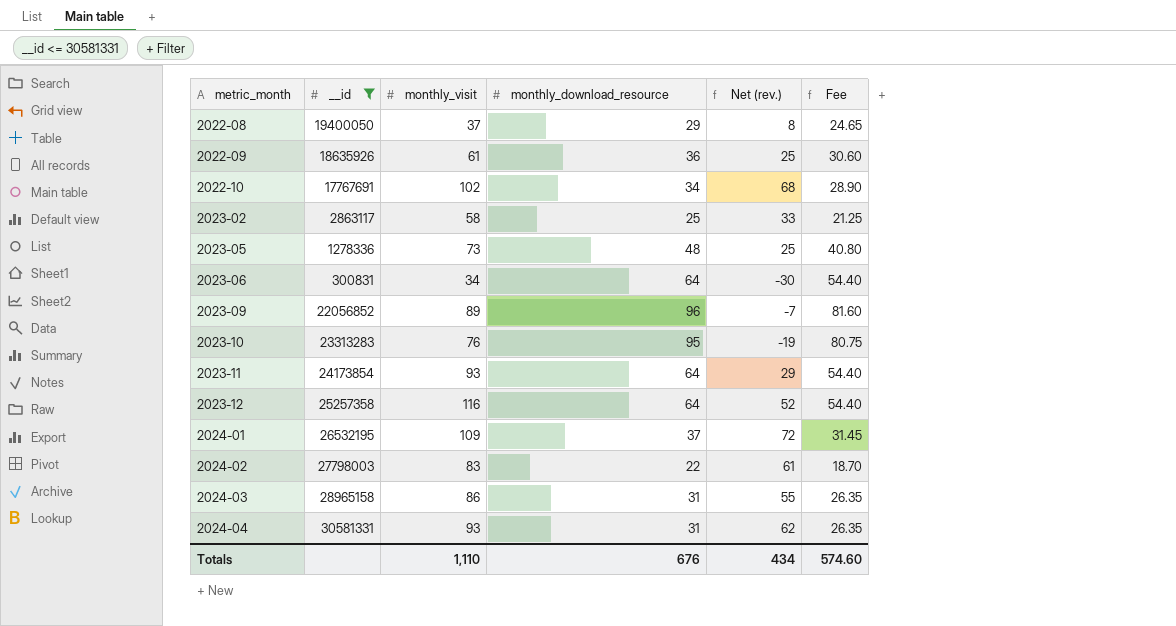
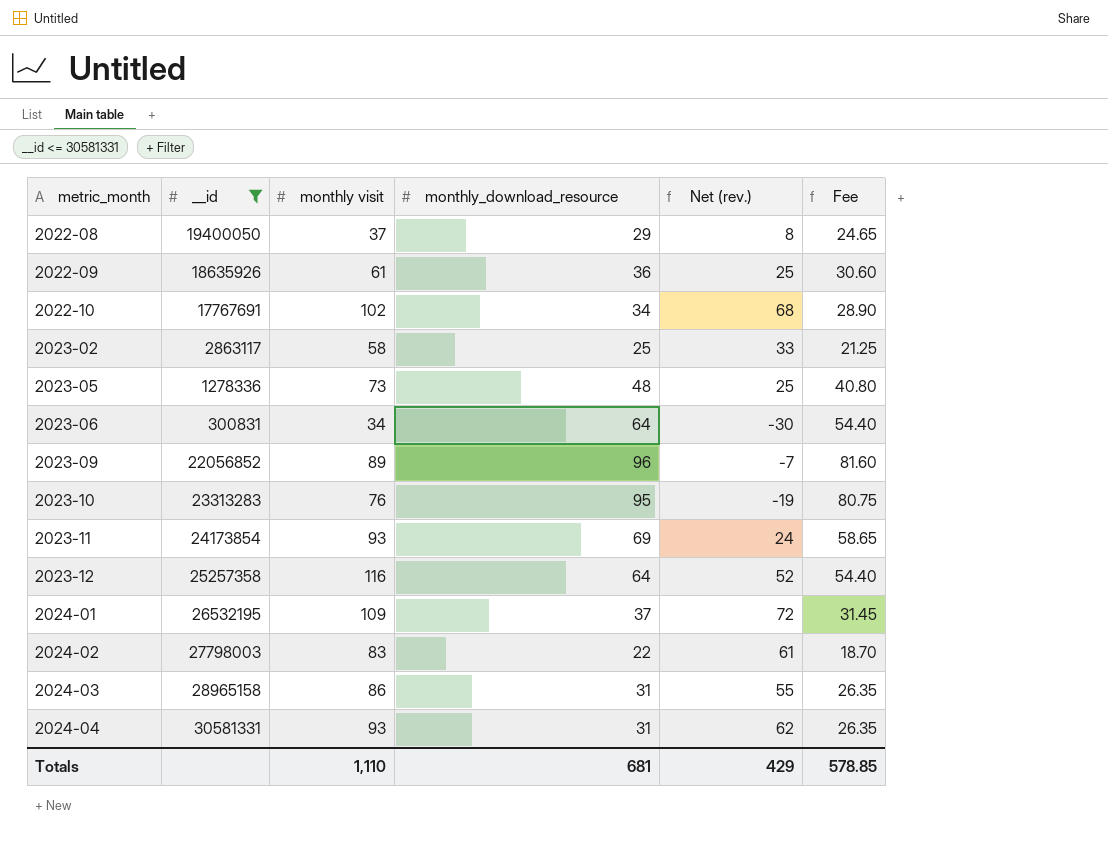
column name: monthly_visit -> monthly visit
2023-11 | monthly_download_resource: 64 -> 69
2023-11 | Net (rev.): 29 -> 24
2023-11 | Fee: 54.40 -> 58.65
Totals | monthly_download_resource: 676 -> 681
Totals | Net (rev.): 434 -> 429
Totals | Fee: 574.60 -> 578.85

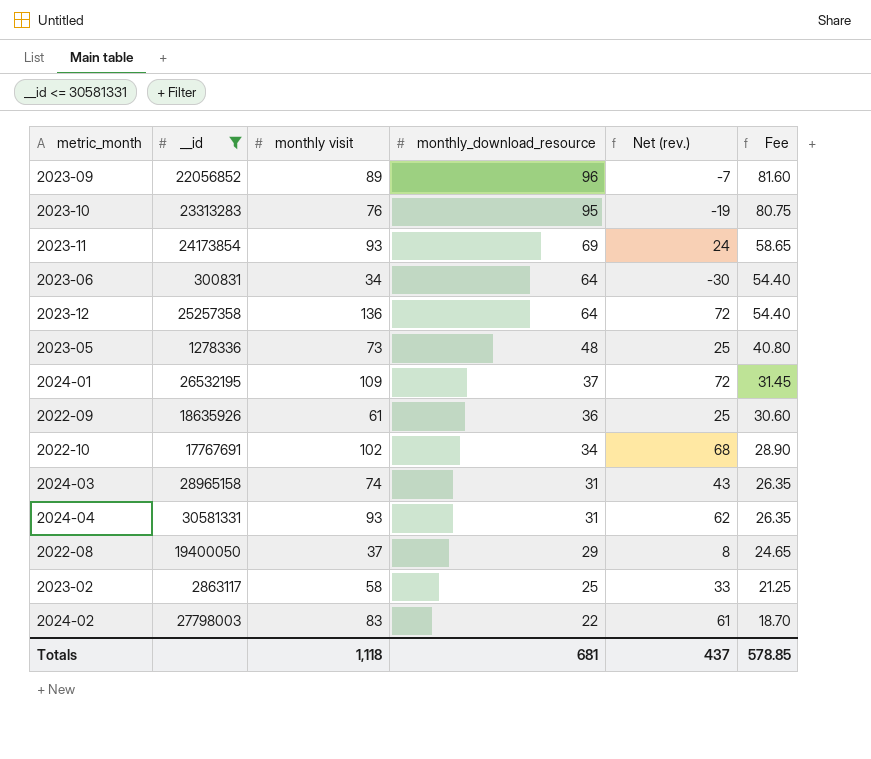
row order: metric_month ascending -> monthly_download_resource descending
2023-12 | monthly visit: 116 -> 136
2023-12 | Net (rev.): 52 -> 72
2024-03 | monthly visit: 86 -> 74
2024-03 | Net (rev.): 55 -> 43
Totals | monthly visit: 1,110 -> 1,118
Totals | Net (rev.): 429 -> 437

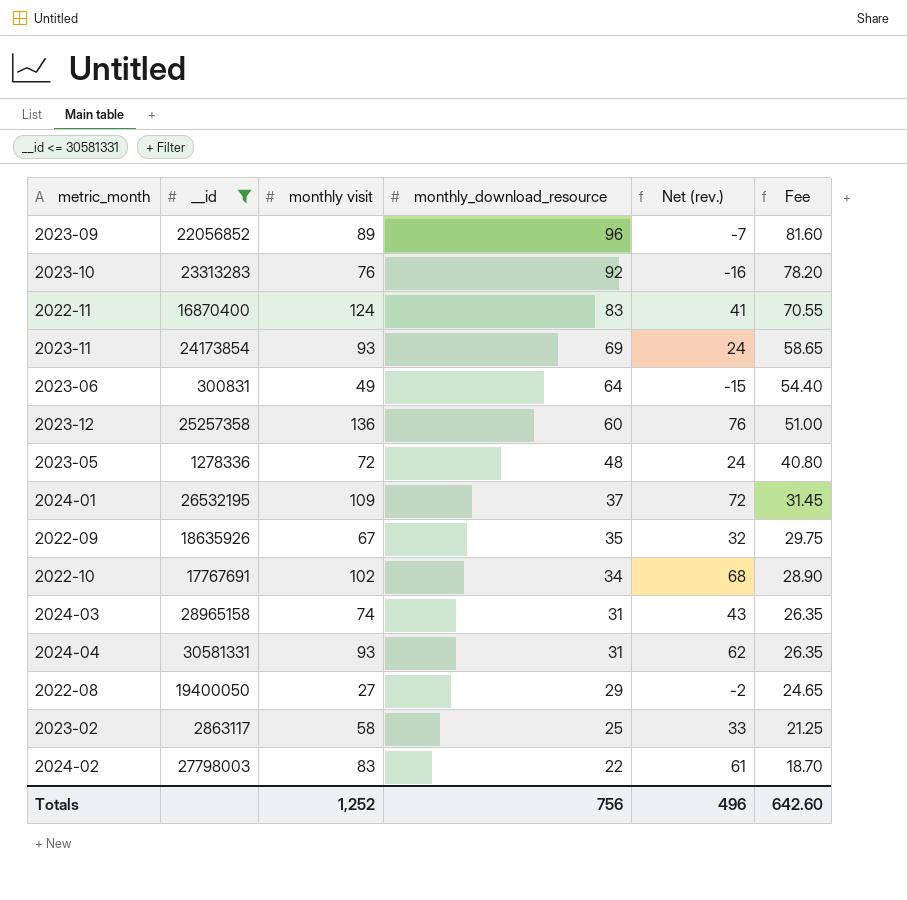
2023-10 | monthly_download_resource: 95 -> 92
2023-10 | Net (rev.): -19 -> -16
2023-10 | Fee: 80.75 -> 78.20
row 2022-11: none -> 16870400 | 124 | 83 | 41 | 70.55
2023-06 | monthly visit: 34 -> 49
2023-06 | Net (rev.): -30 -> -15
2023-12 | monthly_download_resource: 64 -> 60
2023-12 | Net (rev.): 72 -> 76
2023-12 | Fee: 54.40 -> 51.00
2023-05 | monthly visit: 73 -> 72
2023-05 | Net (rev.): 25 -> 24
2022-09 | monthly visit: 61 -> 67
2022-09 | monthly_download_resource: 36 -> 35
2022-09 | Net (rev.): 25 -> 32
2022-09 | Fee: 30.60 -> 29.75
2022-08 | monthly visit: 37 -> 27
2022-08 | Net (rev.): 8 -> -2
Totals | monthly visit: 1,118 -> 1,252
Totals | monthly_download_resource: 681 -> 756
Totals | Net (rev.): 437 -> 496
Totals | Fee: 578.85 -> 642.60

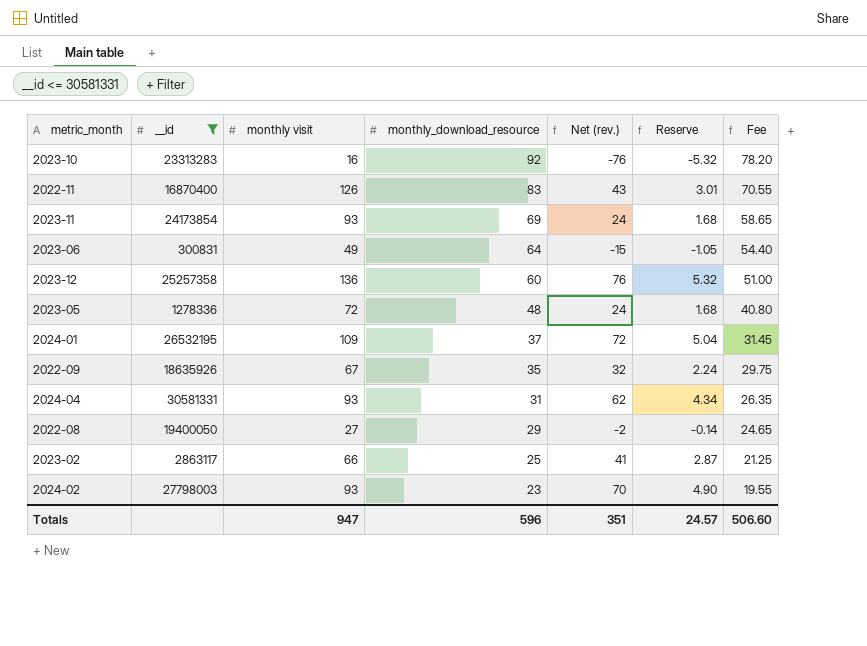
column Reserve | formula: none -> [Net (rev.)] * 0.07
row 2023-09: 22056852 | 89 | 96 | -7 | 81.60 -> none
row 2022-10: 17767691 | 102 | 34 | 68 | 28.90 -> none
row 2024-03: 28965158 | 74 | 31 | 43 | 26.35 -> none
2023-10 | monthly visit: 76 -> 16
2023-10 | Net (rev.): -16 -> -76
2022-11 | monthly visit: 124 -> 126
2022-11 | Net (rev.): 41 -> 43
2023-02 | monthly visit: 58 -> 66
2023-02 | Net (rev.): 33 -> 41
2024-02 | monthly visit: 83 -> 93
2024-02 | monthly_download_resource: 22 -> 23
2024-02 | Net (rev.): 61 -> 70
2024-02 | Fee: 18.70 -> 19.55
Totals | monthly visit: 1,252 -> 947
Totals | monthly_download_resource: 756 -> 596
Totals | Net (rev.): 496 -> 351
Totals | Fee: 642.60 -> 506.60

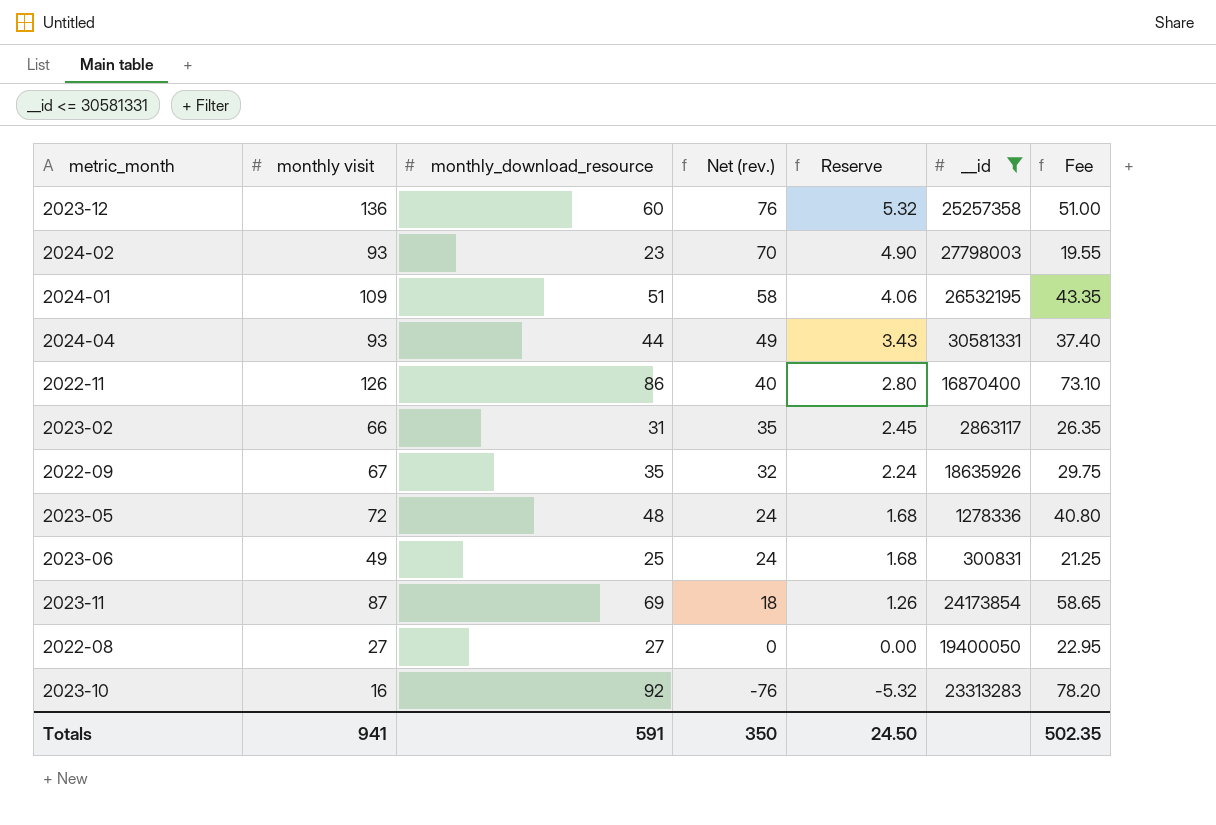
row order: monthly_download_resource descending -> Net (rev.) descending
column __id | position: 2 -> 6
2024-01 | monthly_download_resource: 37 -> 51
2024-01 | Net (rev.): 72 -> 58
2024-01 | Reserve: 5.04 -> 4.06
2024-01 | Fee: 31.45 -> 43.35
2024-04 | monthly_download_resource: 31 -> 44
2024-04 | Net (rev.): 62 -> 49
2024-04 | Reserve: 4.34 -> 3.43
2024-04 | Fee: 26.35 -> 37.40
2022-11 | monthly_download_resource: 83 -> 86
2022-11 | Net (rev.): 43 -> 40
2022-11 | Reserve: 3.01 -> 2.80
2022-11 | Fee: 70.55 -> 73.10
2023-02 | monthly_download_resource: 25 -> 31
2023-02 | Net (rev.): 41 -> 35
2023-02 | Reserve: 2.87 -> 2.45
2023-02 | Fee: 21.25 -> 26.35
2023-06 | monthly_download_resource: 64 -> 25
2023-06 | Net (rev.): -15 -> 24
2023-06 | Reserve: -1.05 -> 1.68
2023-06 | Fee: 54.40 -> 21.25
2023-11 | monthly visit: 93 -> 87
2023-11 | Net (rev.): 24 -> 18
2023-11 | Reserve: 1.68 -> 1.26
2022-08 | monthly_download_resource: 29 -> 27
2022-08 | Net (rev.): -2 -> 0
2022-08 | Reserve: -0.14 -> 0.00
2022-08 | Fee: 24.65 -> 22.95
Totals | monthly visit: 947 -> 941
Totals | monthly_download_resource: 596 -> 591
Totals | Net (rev.): 351 -> 350
Totals | Reserve: 24.57 -> 24.50
Totals | Fee: 506.60 -> 502.35

